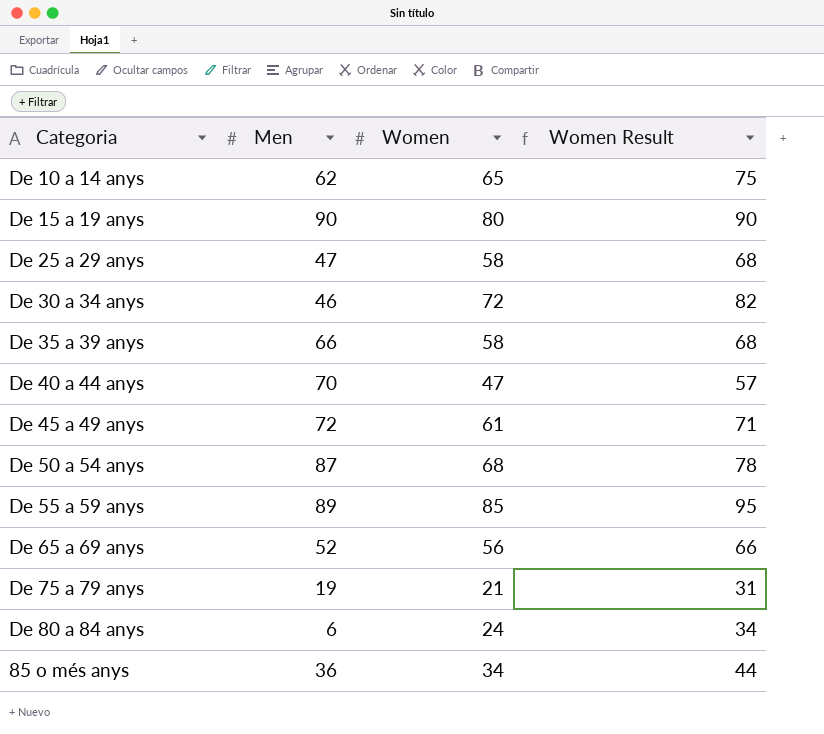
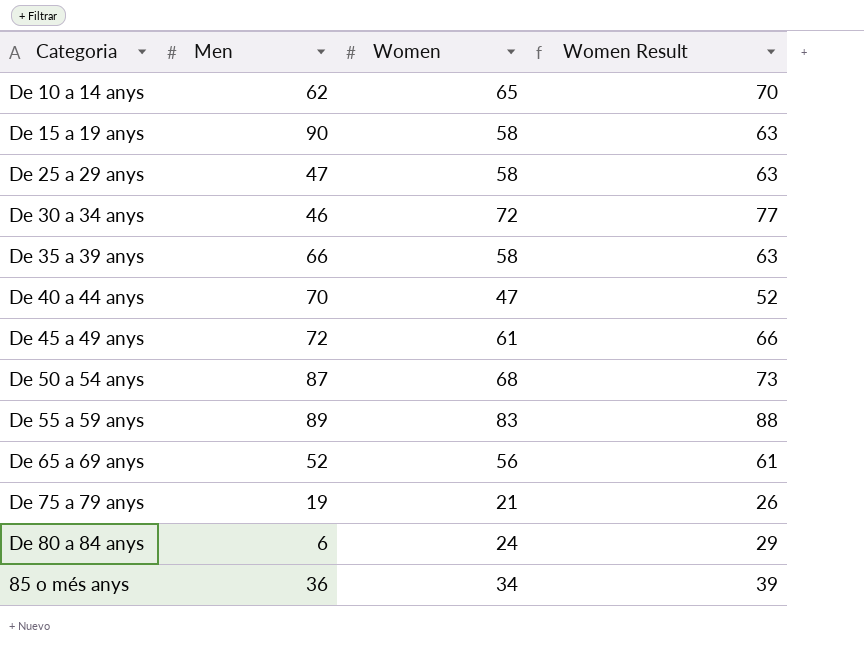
column Women Result | formula: [Women] + 10 -> [Women] + 5
De 15 a 19 anys | Women: 80 -> 58
De 55 a 59 anys | Women: 85 -> 83

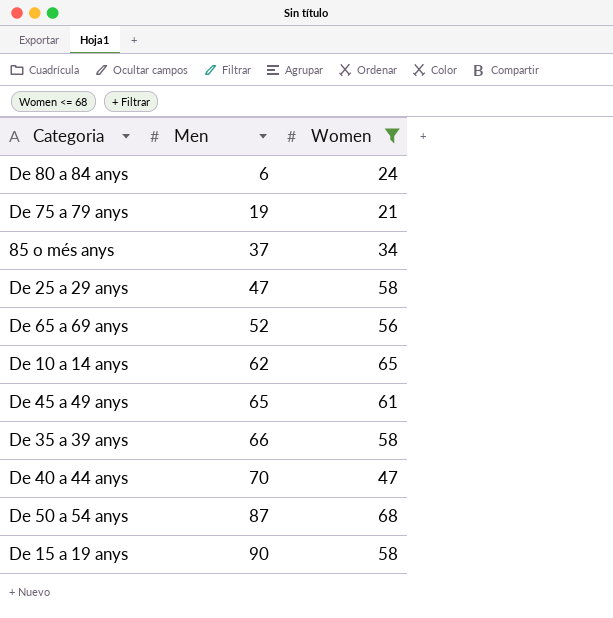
filter: none -> Women <= 68
row order: none -> Men ascending
column Women Result | formula: [Women] + 5 -> none
85 o més anys | Men: 36 -> 37
De 45 a 49 anys | Men: 72 -> 65

